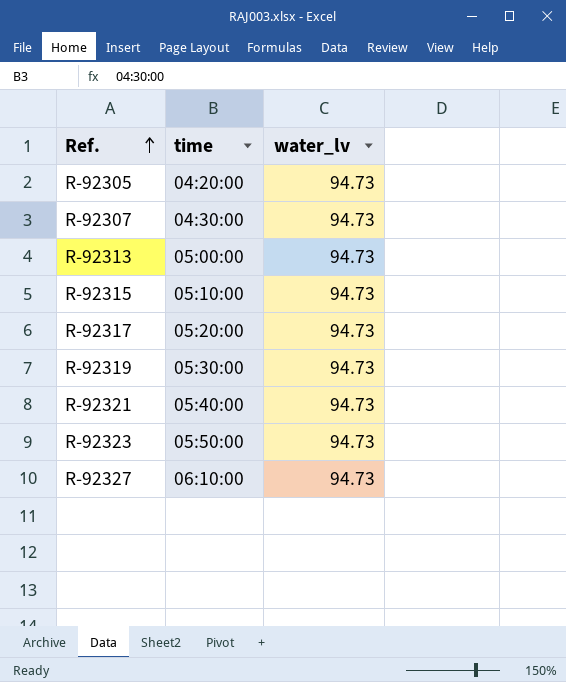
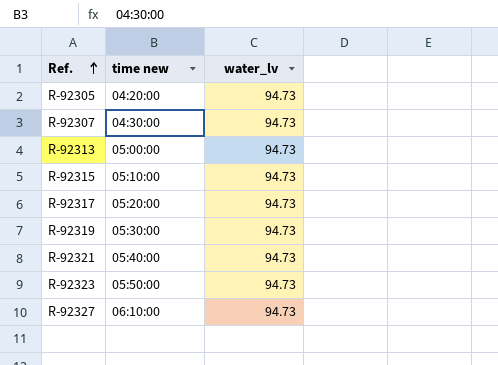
column name: time -> time new

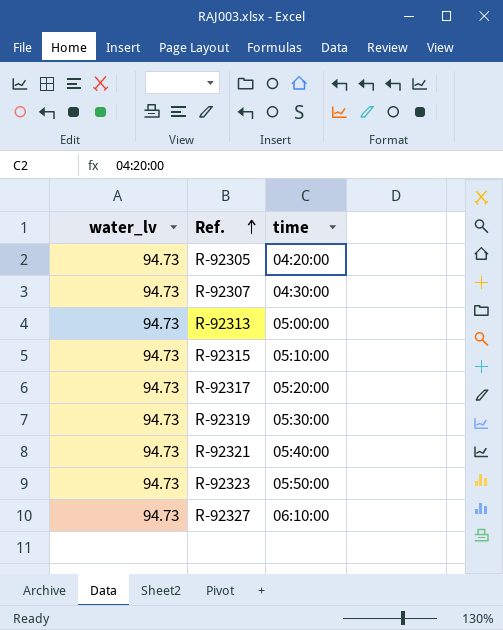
column water_lv | position: 3 -> 1
column name: time new -> time

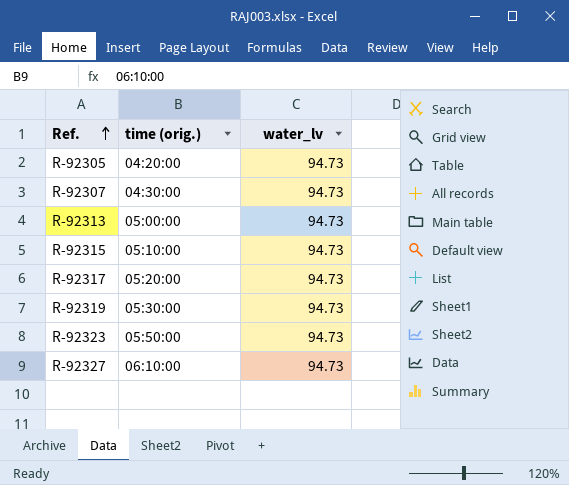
column name: time -> time (orig.)
column water_lv | position: 1 -> 3
row R-92321: 94.73 | 05:40:00 -> none

